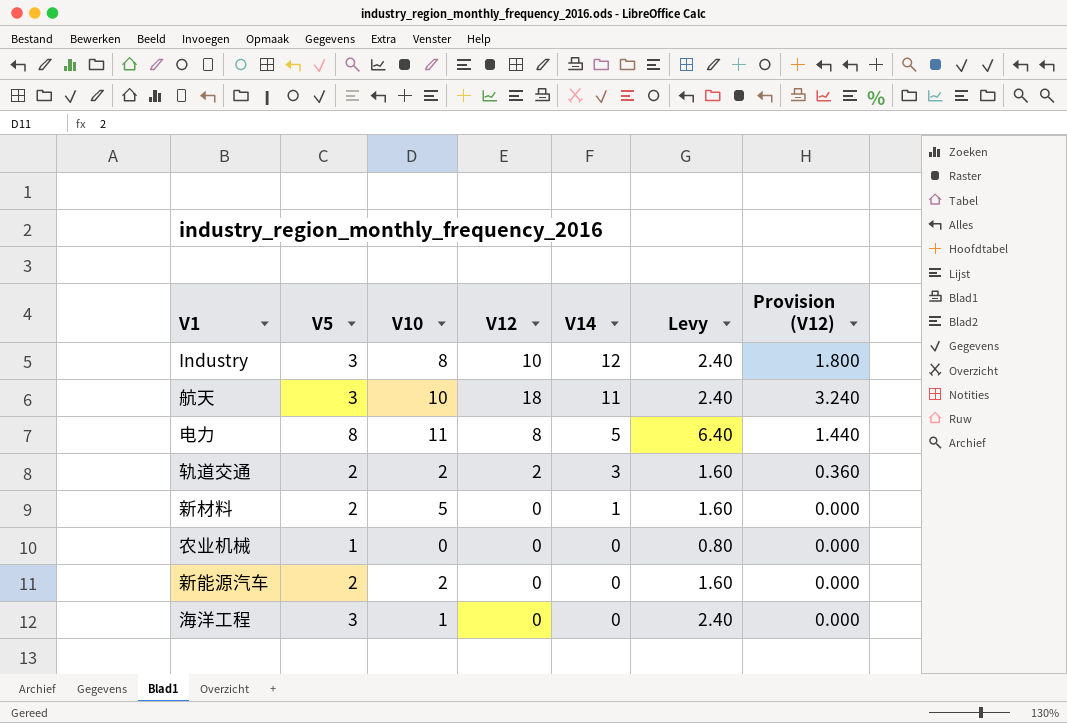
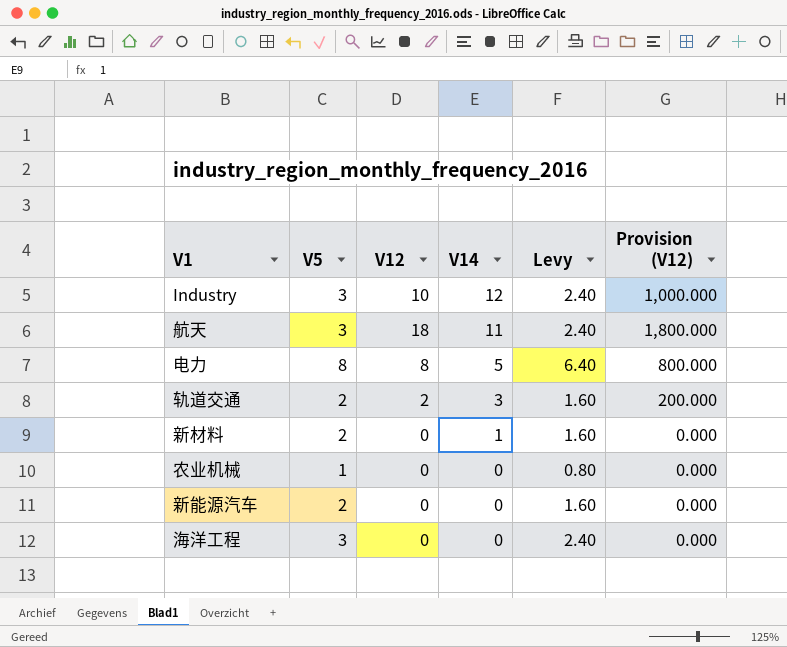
column V10 | position: 3 -> none
column Provision (V12) | formula: [V12] * 0.18 -> [V12] * 100

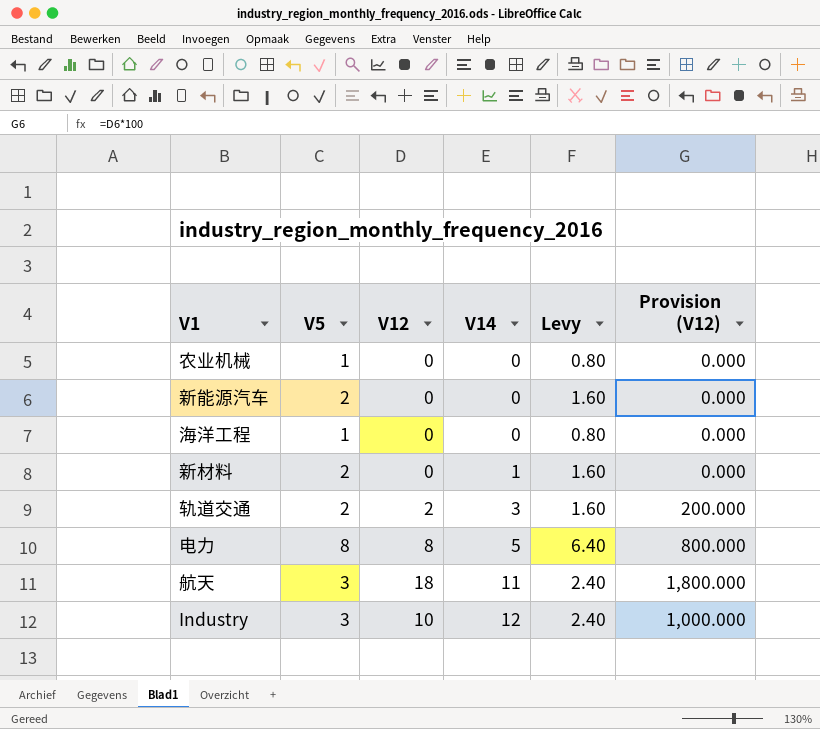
row order: V14 descending -> V14 ascending
海洋工程 | V5: 3 -> 1
海洋工程 | Levy: 2.40 -> 0.80

